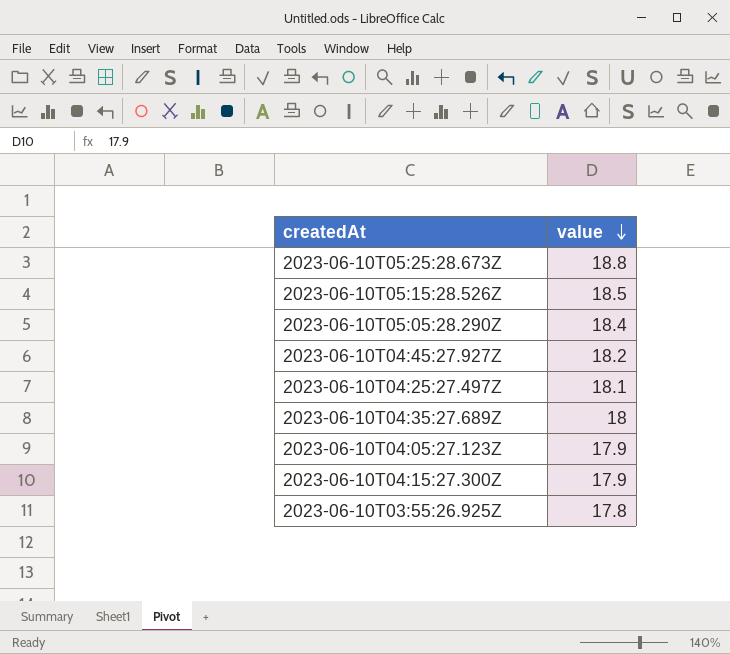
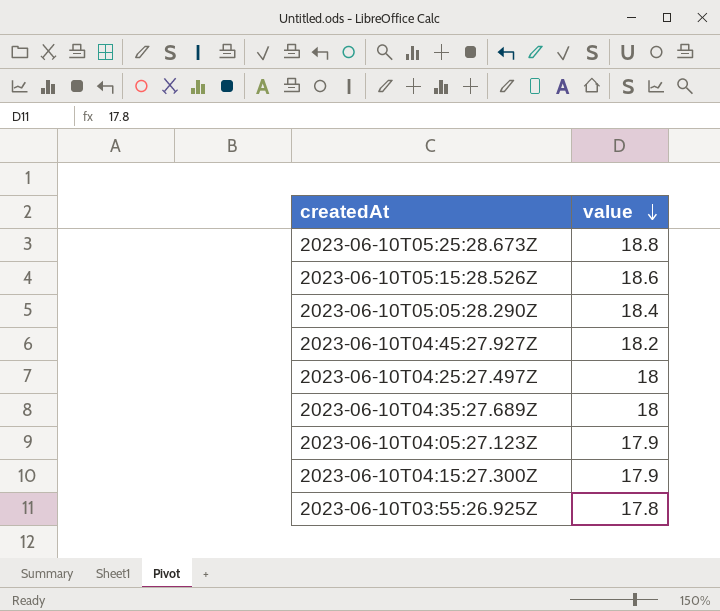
2023-06-10T05:15:28.526Z | value: 18.5 -> 18.6
2023-06-10T04:25:27.497Z | value: 18.1 -> 18

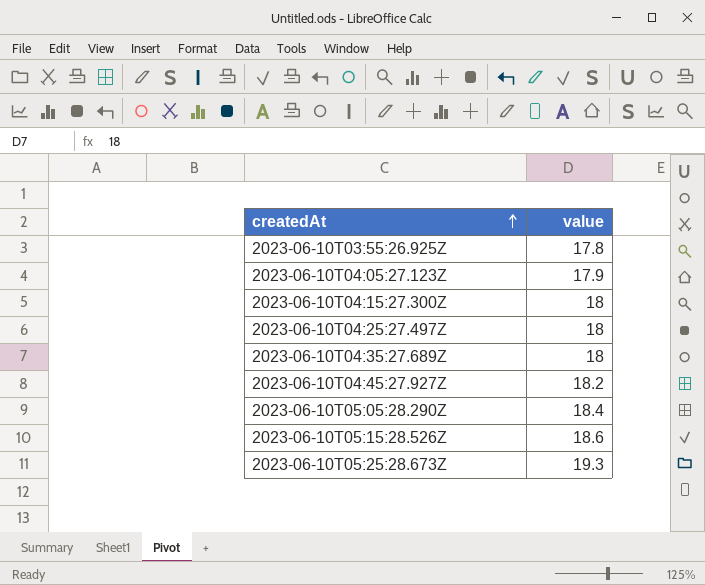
row order: value descending -> createdAt ascending
2023-06-10T04:15:27.300Z | value: 17.9 -> 18
2023-06-10T05:25:28.673Z | value: 18.8 -> 19.3

